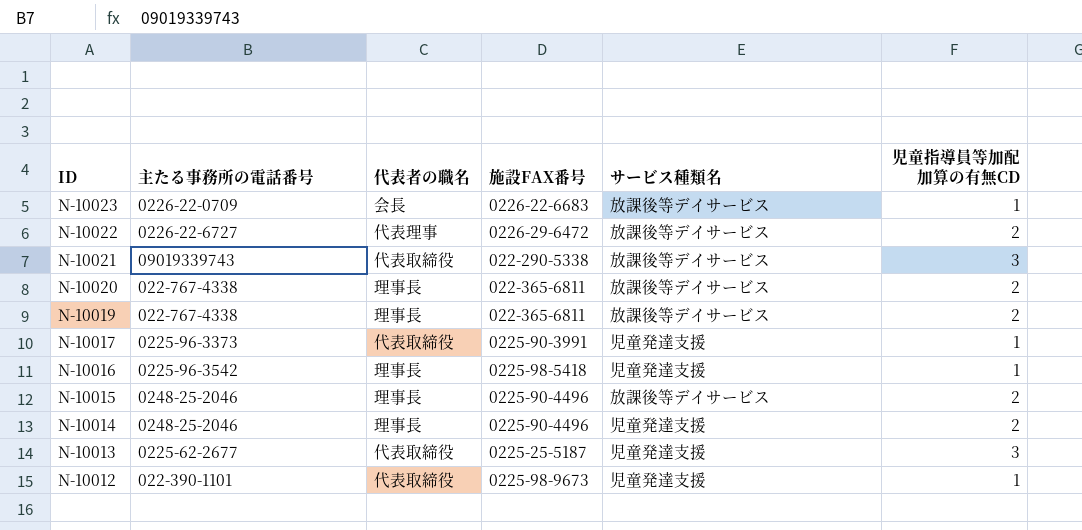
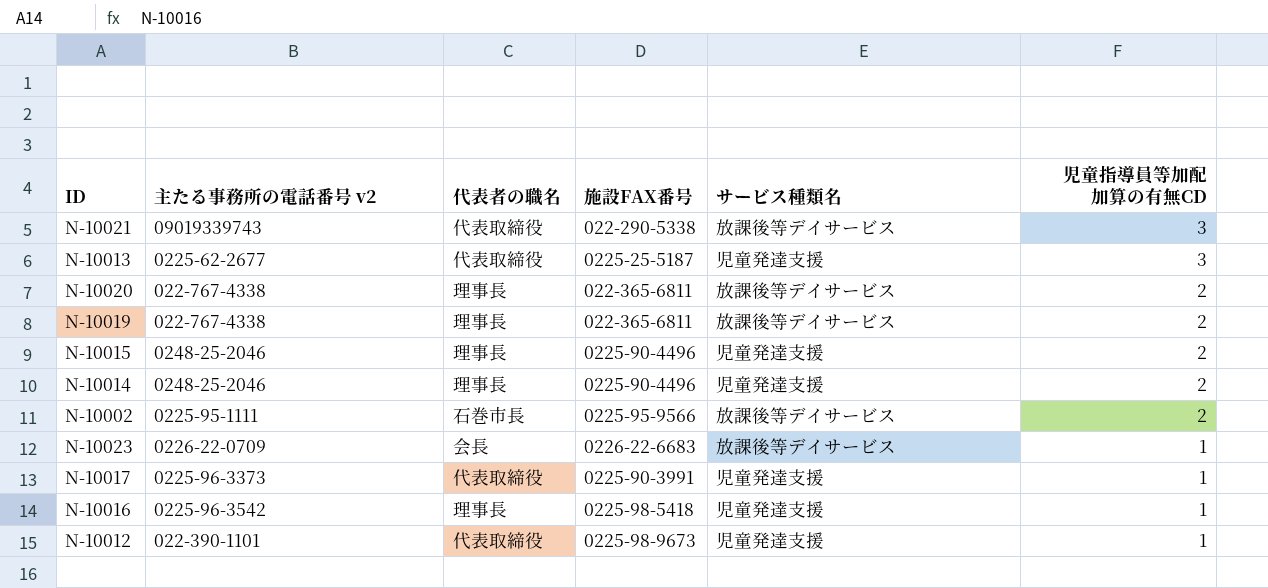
row order: ID descending -> 児童指導員等加配加算の有無CD descending
column name: 主たる事務所の電話番号 -> 主たる事務所の電話番号 v2
row N-10022: 0226-22-6727 | 代表理事 | 0226-29-6472 | 放課後等デイサービス | 2 -> none
N-10015 | サービス種類名: 放課後等デイサービス -> 児童発達支援
row N-10002: none -> 0225-95-1111 | 石巻市長 | 0225-95-9566 | 放課後等デイサービス | 2

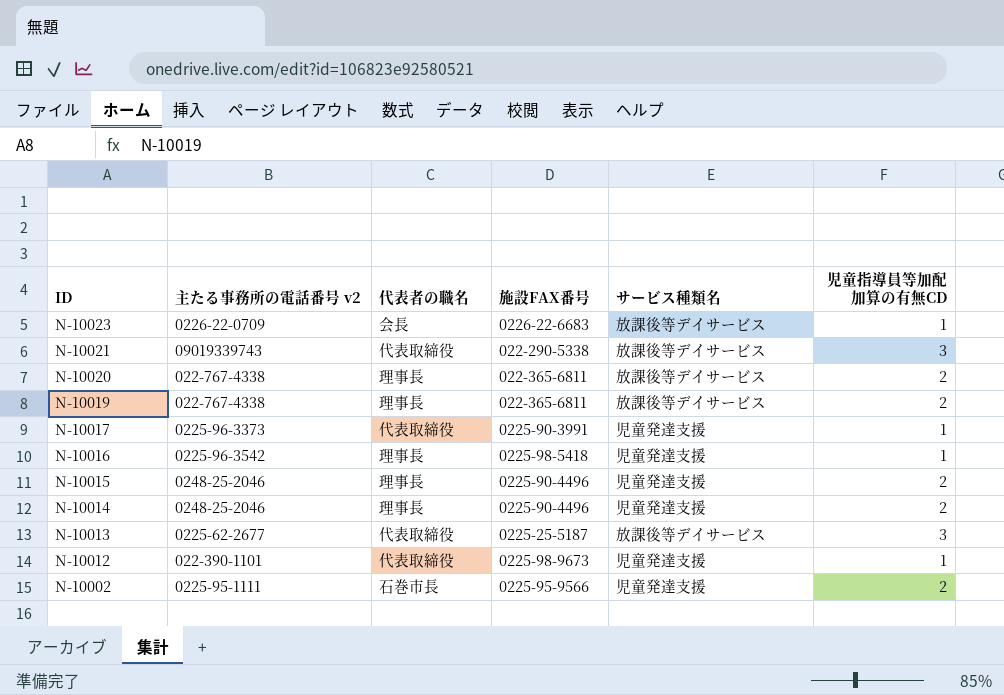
row order: 児童指導員等加配加算の有無CD descending -> ID descending
N-10013 | サービス種類名: 児童発達支援 -> 放課後等デイサービス
N-10002 | サービス種類名: 放課後等デイサービス -> 児童発達支援

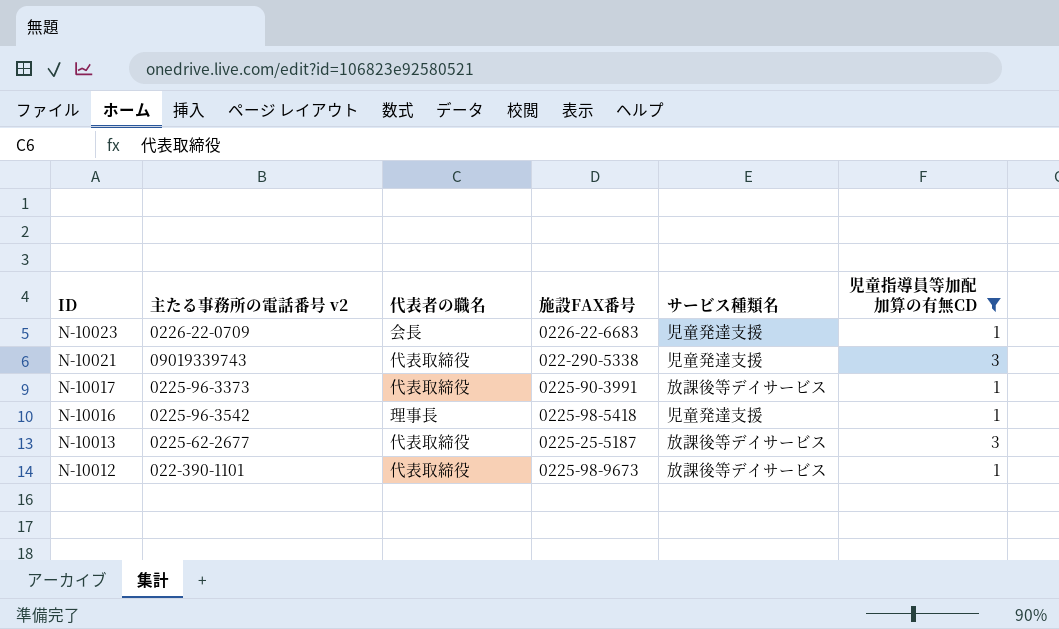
filter: none -> 児童指導員等加配加算の有無CD != 2
N-10023 | サービス種類名: 放課後等デイサービス -> 児童発達支援
N-10021 | サービス種類名: 放課後等デイサービス -> 児童発達支援
N-10017 | サービス種類名: 児童発達支援 -> 放課後等デイサービス
N-10012 | サービス種類名: 児童発達支援 -> 放課後等デイサービス

